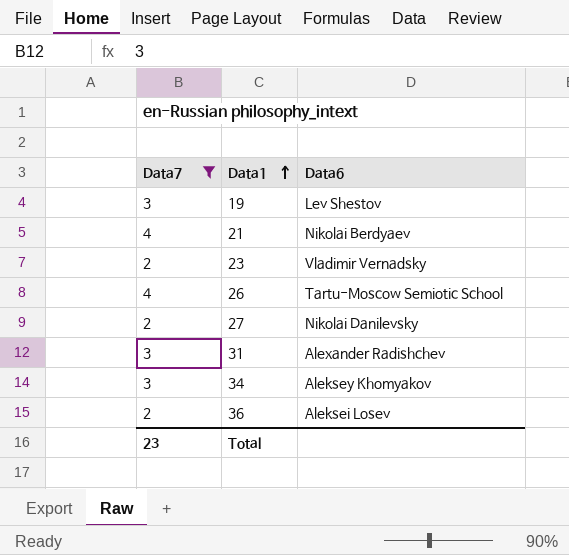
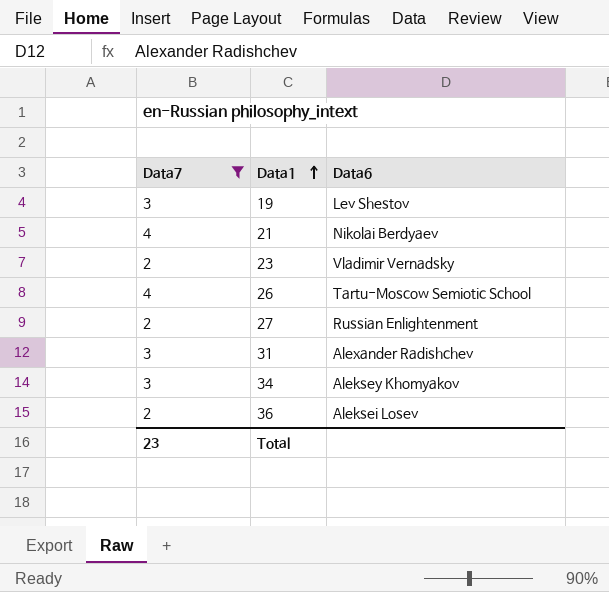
27 | Data6: Nikolai Danilevsky -> Russian Enlightenment

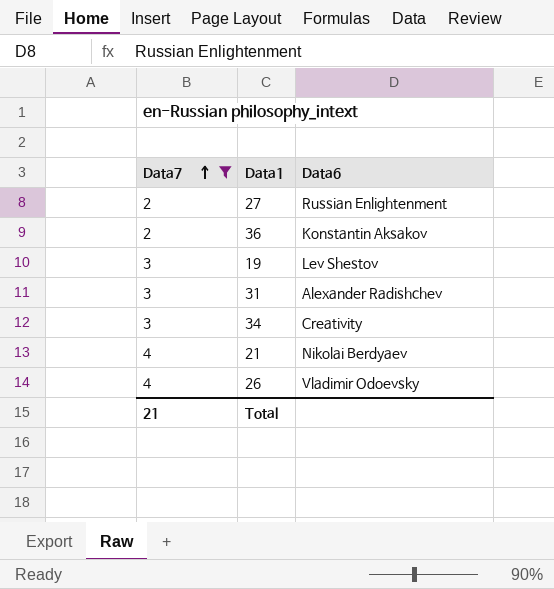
row order: Data1 ascending -> Data7 ascending
row 23: 2 | Vladimir Vernadsky -> none
36 | Data6: Aleksei Losev -> Konstantin Aksakov
34 | Data6: Aleksey Khomyakov -> Creativity
26 | Data6: Tartu-Moscow Semiotic School -> Vladimir Odoevsky
Total | Data7: 23 -> 21

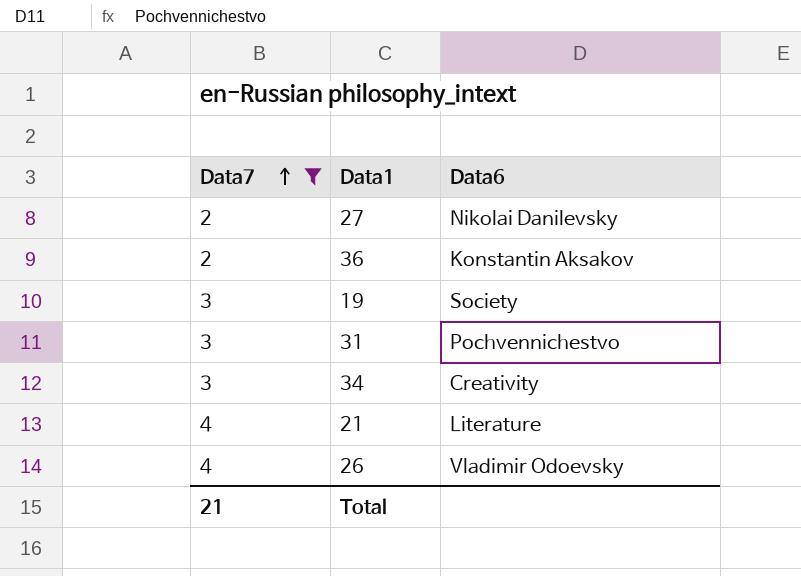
27 | Data6: Russian Enlightenment -> Nikolai Danilevsky
19 | Data6: Lev Shestov -> Society
31 | Data6: Alexander Radishchev -> Pochvennichestvo
21 | Data6: Nikolai Berdyaev -> Literature

